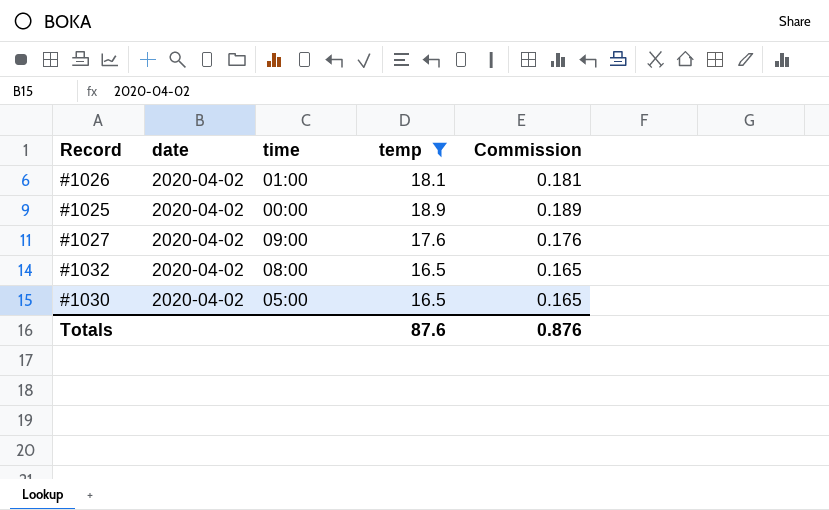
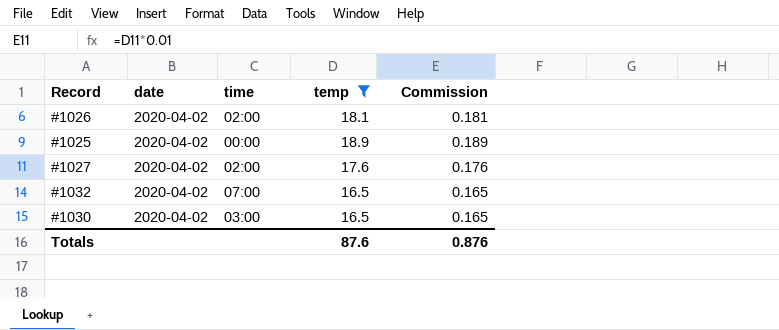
#1026 | time: 01:00 -> 02:00
#1027 | time: 09:00 -> 02:00
#1032 | time: 08:00 -> 07:00
#1030 | time: 05:00 -> 03:00

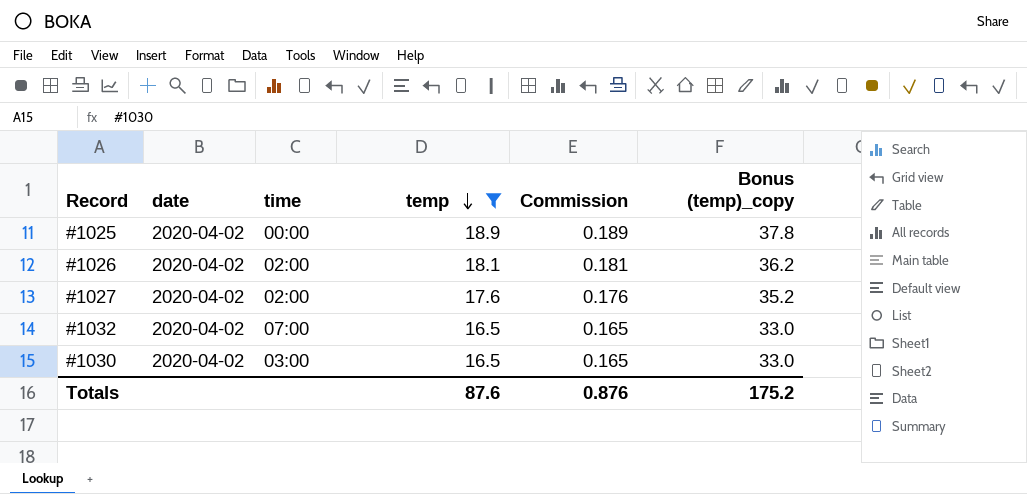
row order: none -> temp descending
column Bonus (temp)_copy | formula: none -> [temp] * 2

